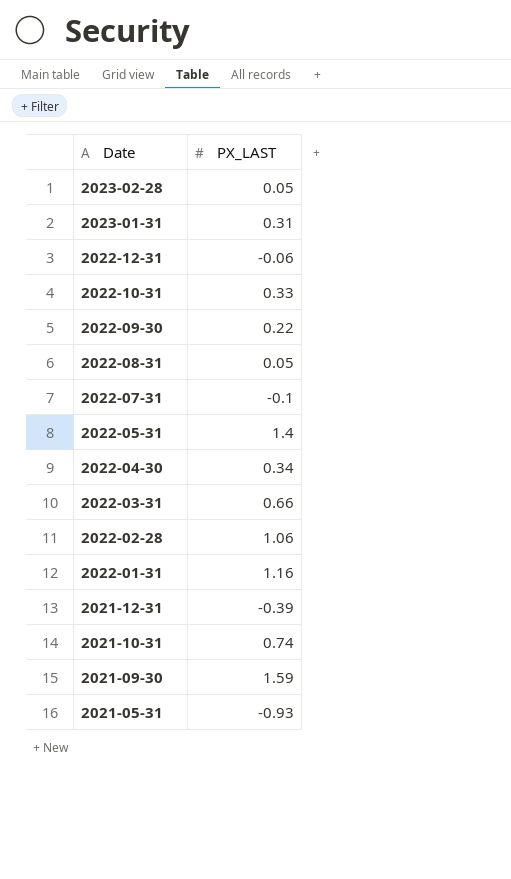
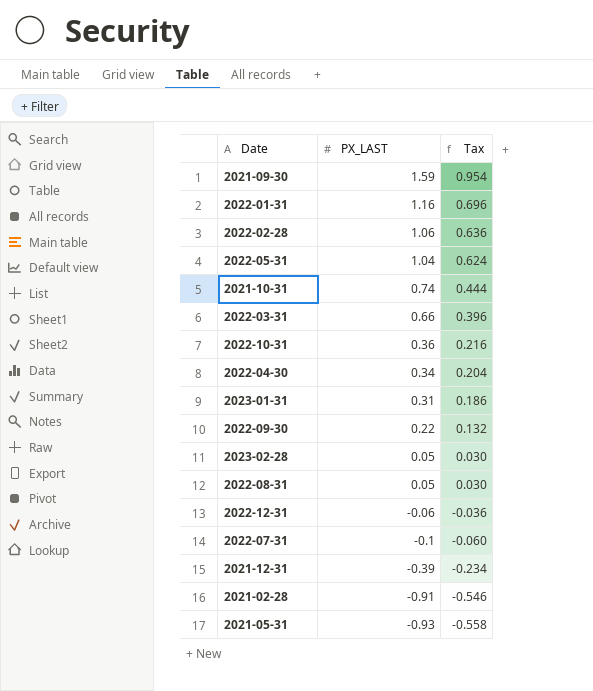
row order: Date descending -> PX_LAST descending
column Tax | formula: none -> [PX_LAST] * 0.6
2022-05-31 | PX_LAST: 1.4 -> 1.04
2022-10-31 | PX_LAST: 0.33 -> 0.36
row 2021-02-28: none -> -0.91 | -0.546

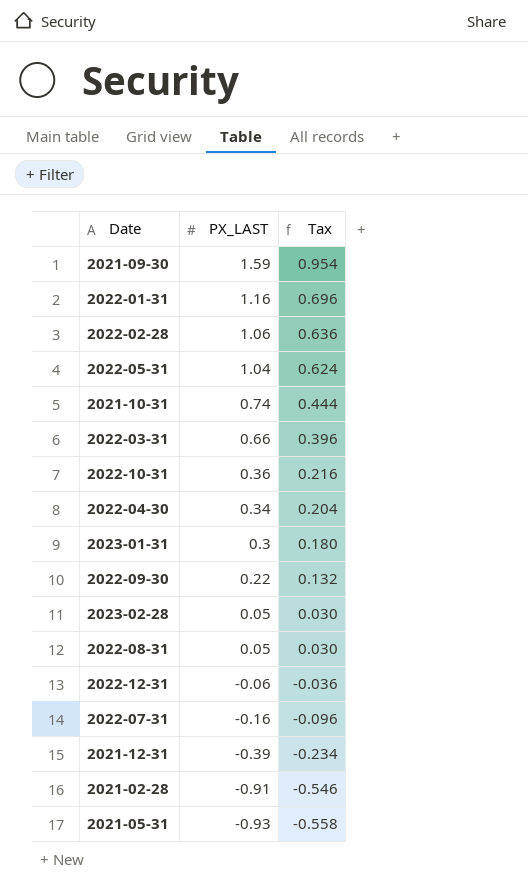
2023-01-31 | PX_LAST: 0.31 -> 0.3
2023-01-31 | Tax: 0.186 -> 0.180
2022-07-31 | PX_LAST: -0.1 -> -0.16
2022-07-31 | Tax: -0.060 -> -0.096

